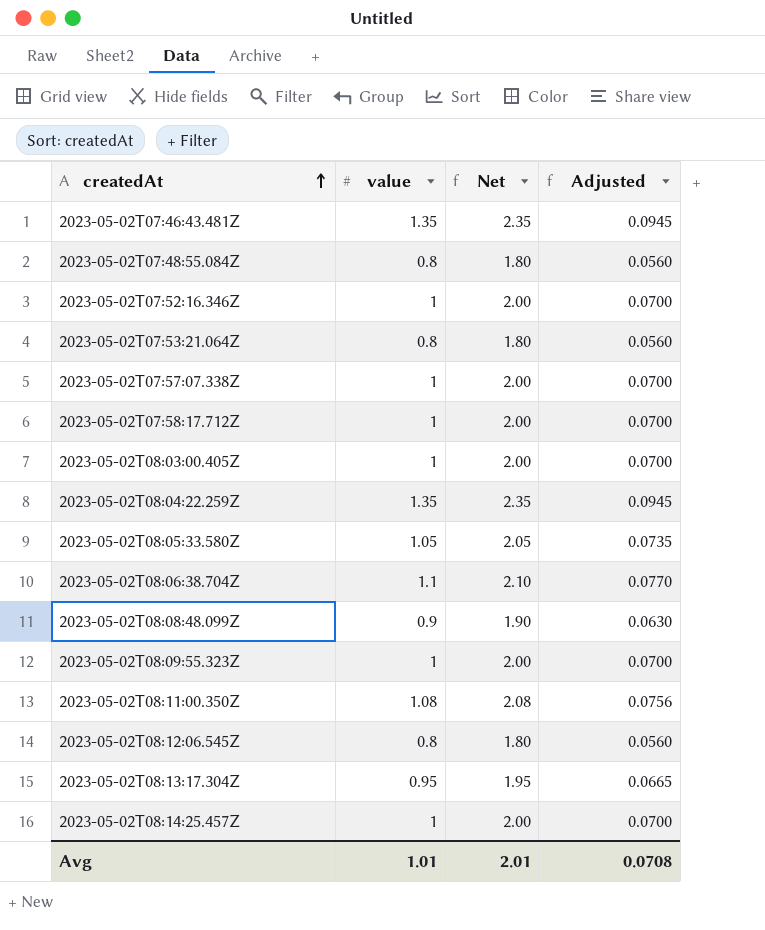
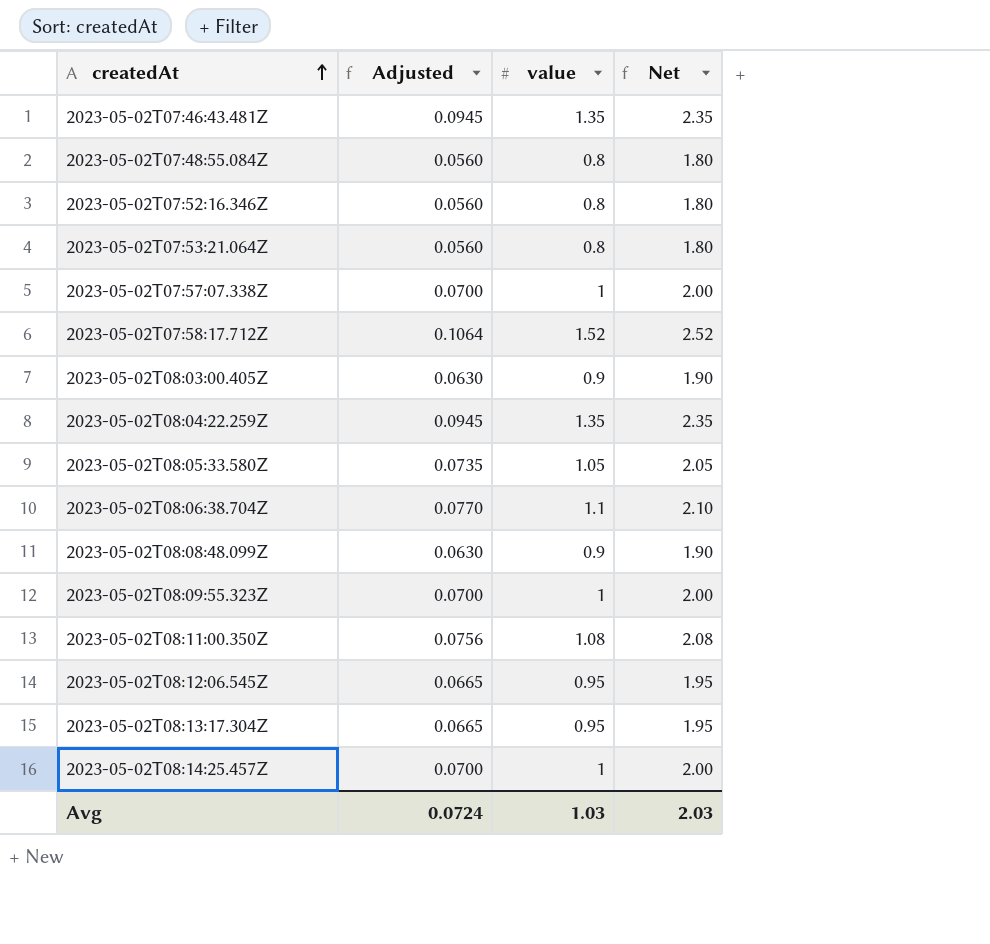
column Adjusted | position: 4 -> 2
2023-05-02T07:52:16.346Z | Adjusted: 0.0700 -> 0.0560
2023-05-02T07:52:16.346Z | value: 1 -> 0.8
2023-05-02T07:52:16.346Z | Net: 2.00 -> 1.80
2023-05-02T07:58:17.712Z | Adjusted: 0.0700 -> 0.1064
2023-05-02T07:58:17.712Z | value: 1 -> 1.52
2023-05-02T07:58:17.712Z | Net: 2.00 -> 2.52
2023-05-02T08:03:00.405Z | Adjusted: 0.0700 -> 0.0630
2023-05-02T08:03:00.405Z | value: 1 -> 0.9
2023-05-02T08:03:00.405Z | Net: 2.00 -> 1.90
2023-05-02T08:12:06.545Z | Adjusted: 0.0560 -> 0.0665
2023-05-02T08:12:06.545Z | value: 0.8 -> 0.95
2023-05-02T08:12:06.545Z | Net: 1.80 -> 1.95
Avg | Adjusted: 0.0708 -> 0.0724
Avg | value: 1.01 -> 1.03
Avg | Net: 2.01 -> 2.03

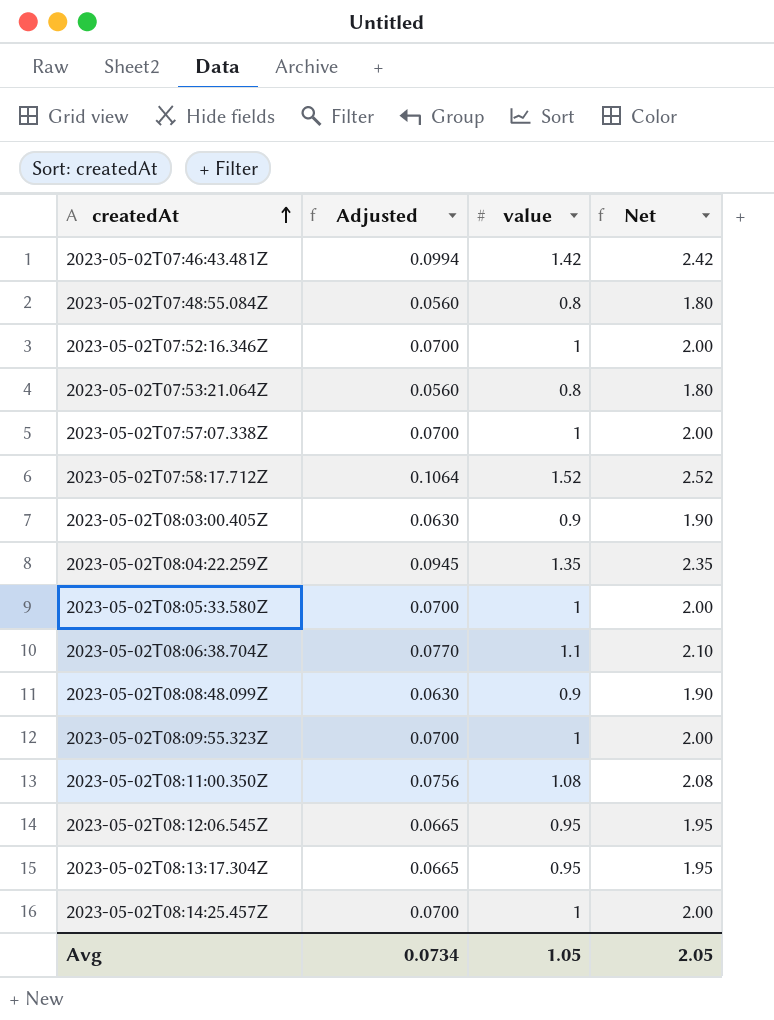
2023-05-02T07:46:43.481Z | Adjusted: 0.0945 -> 0.0994
2023-05-02T07:46:43.481Z | value: 1.35 -> 1.42
2023-05-02T07:46:43.481Z | Net: 2.35 -> 2.42
2023-05-02T07:52:16.346Z | Adjusted: 0.0560 -> 0.0700
2023-05-02T07:52:16.346Z | value: 0.8 -> 1
2023-05-02T07:52:16.346Z | Net: 1.80 -> 2.00
2023-05-02T08:05:33.580Z | Adjusted: 0.0735 -> 0.0700
2023-05-02T08:05:33.580Z | value: 1.05 -> 1
2023-05-02T08:05:33.580Z | Net: 2.05 -> 2.00
Avg | Adjusted: 0.0724 -> 0.0734
Avg | value: 1.03 -> 1.05
Avg | Net: 2.03 -> 2.05

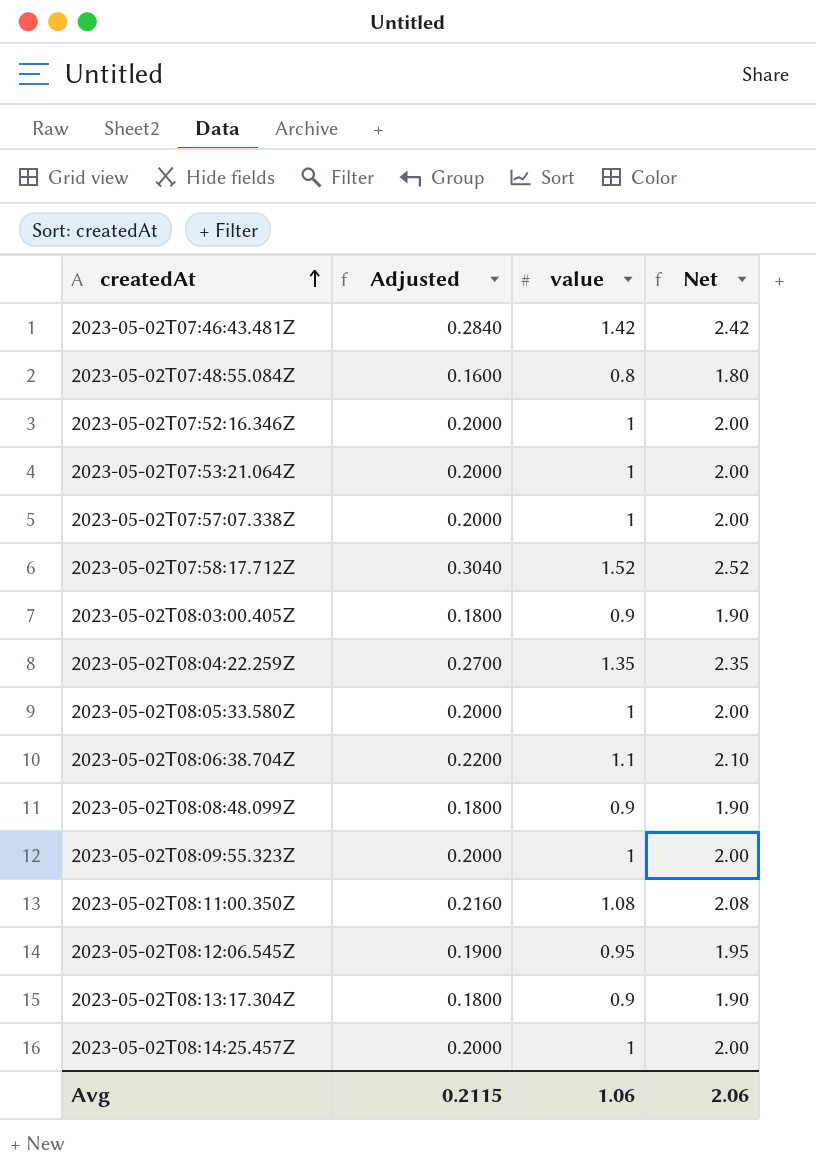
column Adjusted | formula: [value] * 0.07 -> [value] * 0.2
2023-05-02T07:53:21.064Z | value: 0.8 -> 1
2023-05-02T07:53:21.064Z | Net: 1.80 -> 2.00
2023-05-02T08:13:17.304Z | value: 0.95 -> 0.9
2023-05-02T08:13:17.304Z | Net: 1.95 -> 1.90
Avg | Adjusted: 0.0734 -> 0.2115
Avg | value: 1.05 -> 1.06
Avg | Net: 2.05 -> 2.06

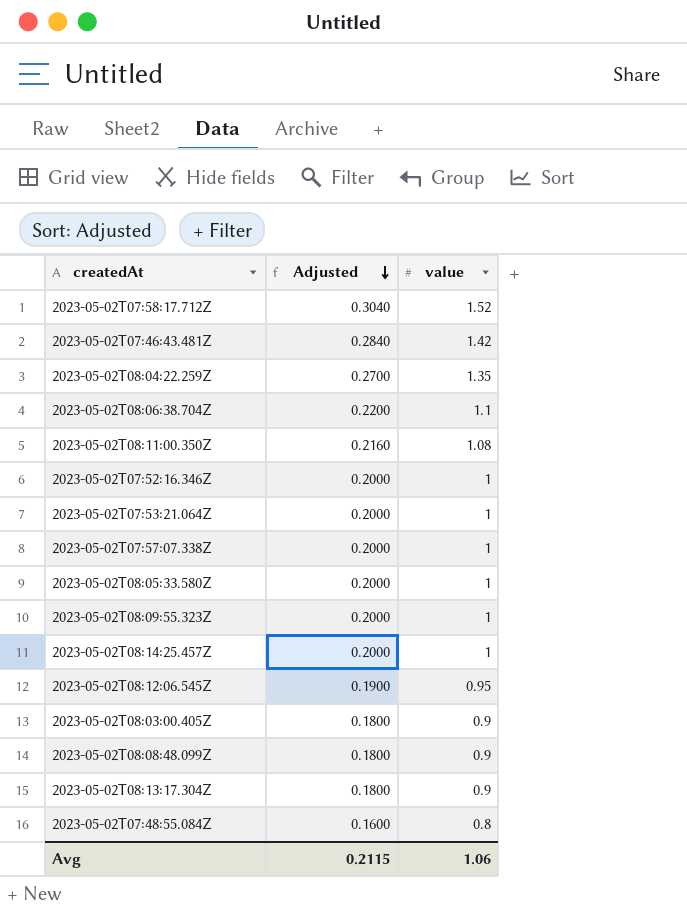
row order: createdAt ascending -> Adjusted descending
column Net | formula: [value] + 1 -> none

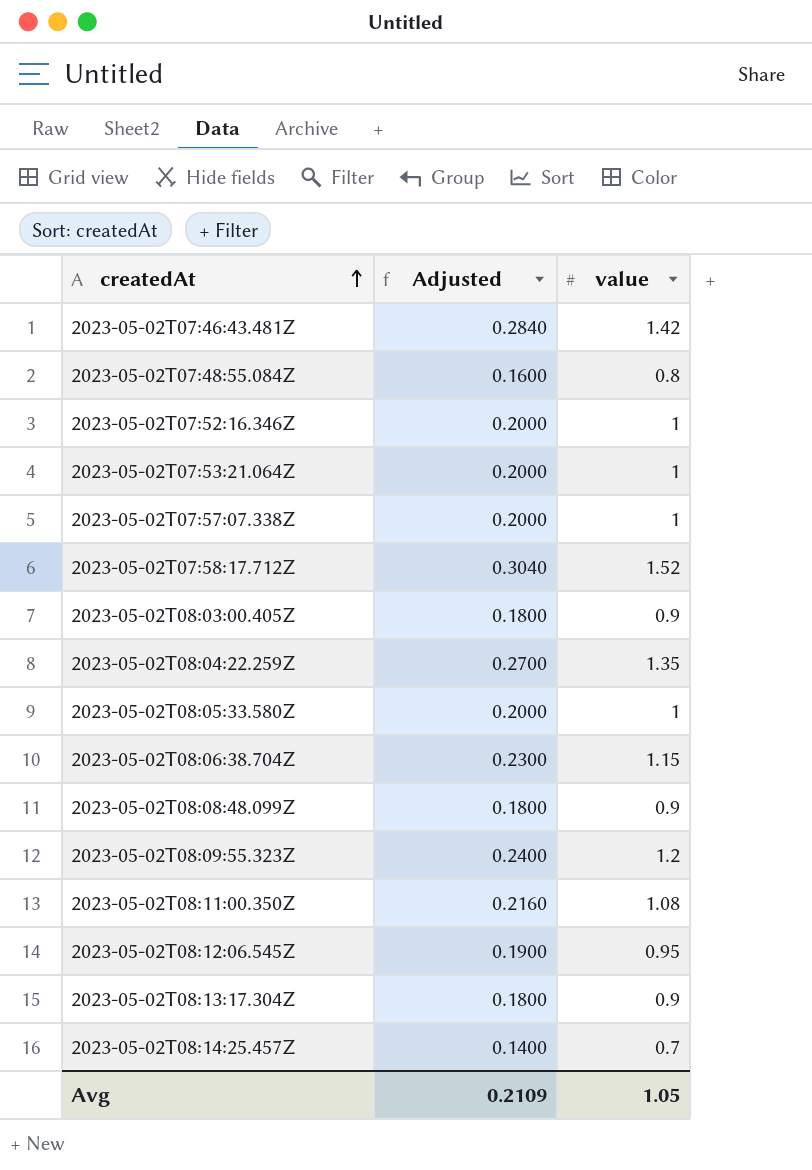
row order: Adjusted descending -> createdAt ascending
2023-05-02T08:06:38.704Z | Adjusted: 0.2200 -> 0.2300
2023-05-02T08:06:38.704Z | value: 1.1 -> 1.15
2023-05-02T08:09:55.323Z | Adjusted: 0.2000 -> 0.2400
2023-05-02T08:09:55.323Z | value: 1 -> 1.2
2023-05-02T08:14:25.457Z | Adjusted: 0.2000 -> 0.1400
2023-05-02T08:14:25.457Z | value: 1 -> 0.7
Avg | Adjusted: 0.2115 -> 0.2109
Avg | value: 1.06 -> 1.05

